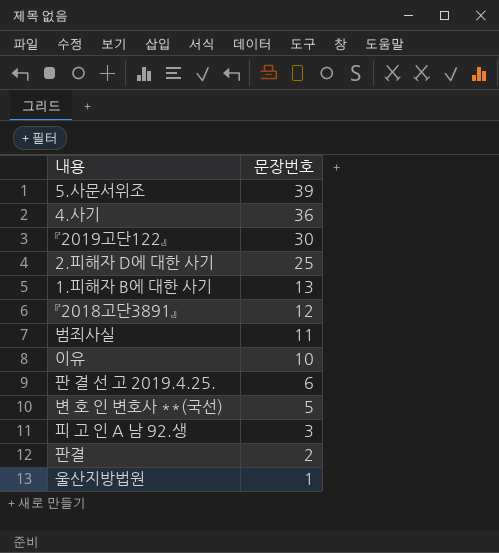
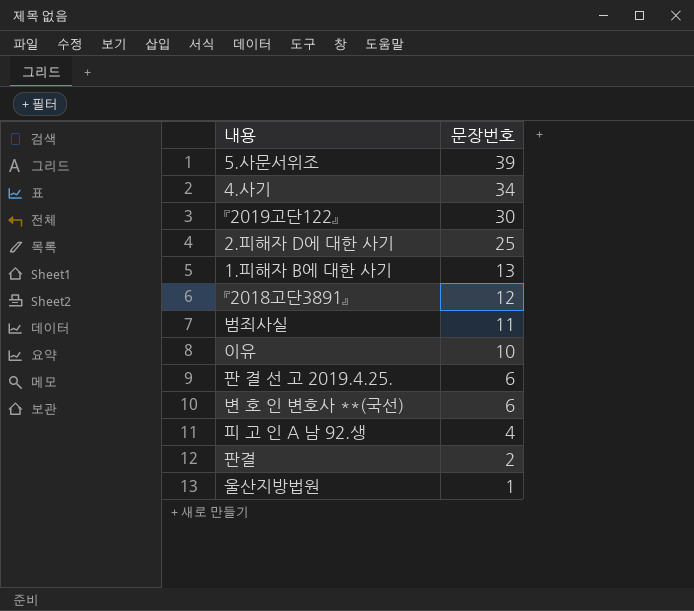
4.사기 | 문장번호: 36 -> 34
변 호 인 변호사 **(국선) | 문장번호: 5 -> 6
피 고 인 A 남 92.생 | 문장번호: 3 -> 4

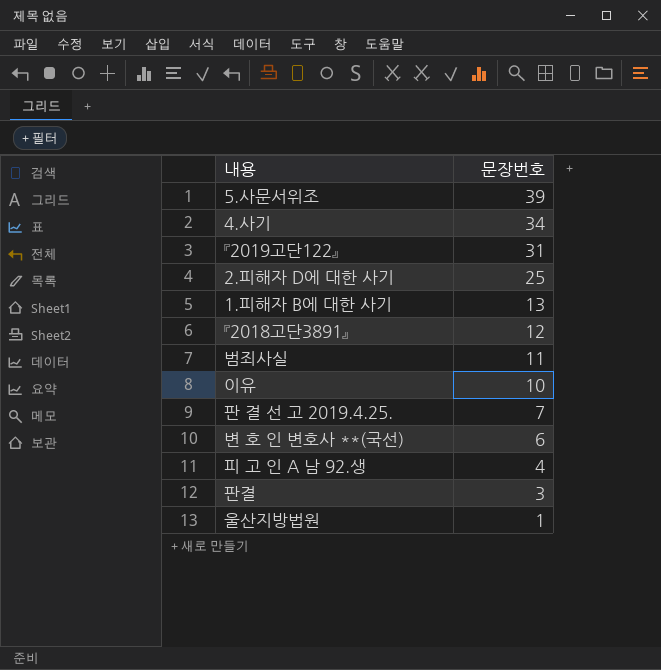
『2019고단122』 | 문장번호: 30 -> 31
판 결 선 고 2019.4.25. | 문장번호: 6 -> 7
판결 | 문장번호: 2 -> 3

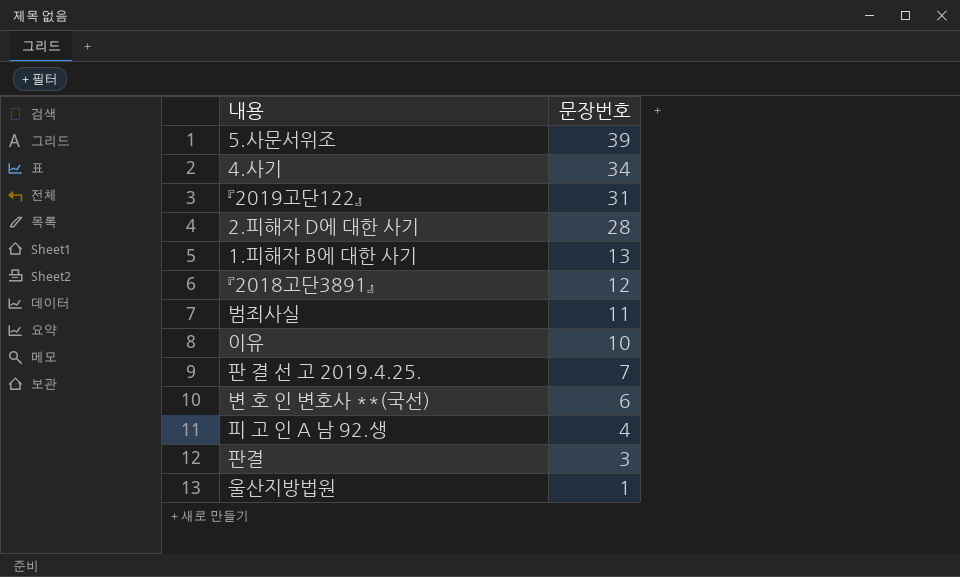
2.피해자 D에 대한 사기 | 문장번호: 25 -> 28

